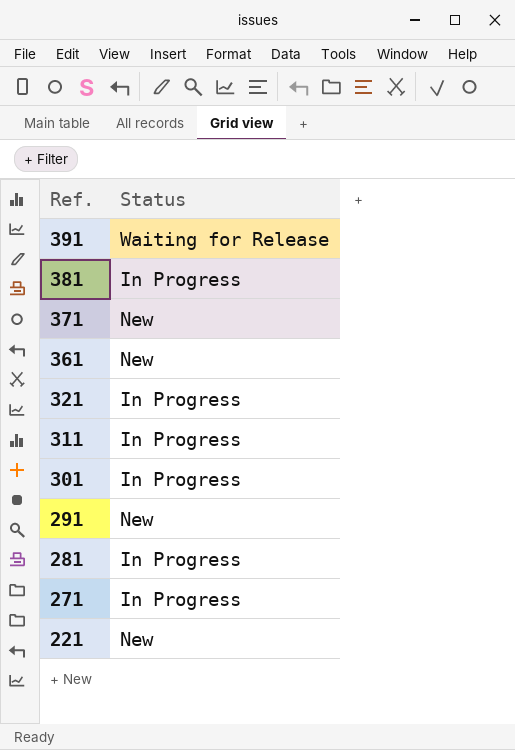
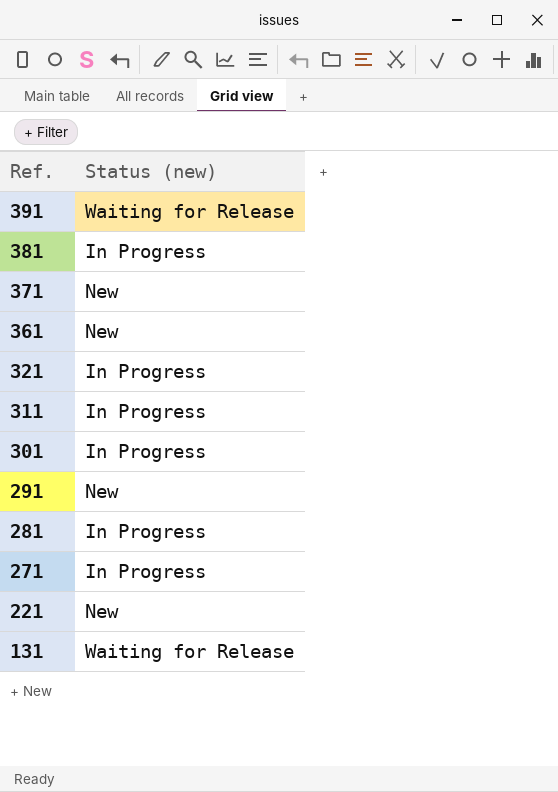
column name: Status -> Status (new)
row 131: none -> Waiting for Release

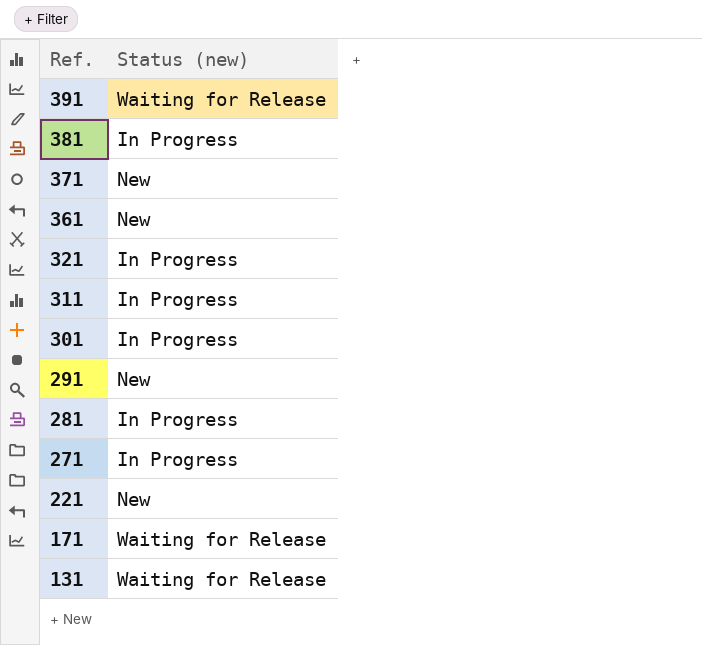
row 171: none -> Waiting for Release

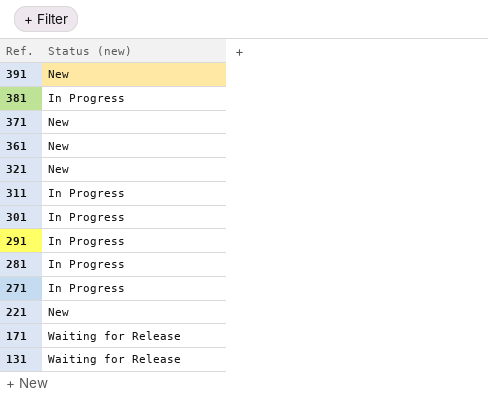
391 | Status (new): Waiting for Release -> New
321 | Status (new): In Progress -> New
291 | Status (new): New -> In Progress

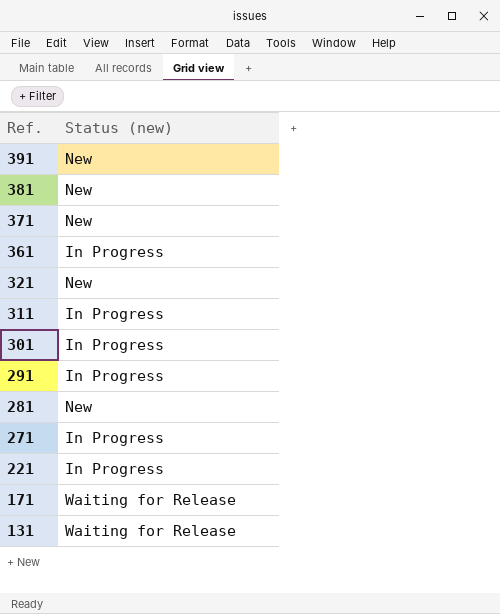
381 | Status (new): In Progress -> New
361 | Status (new): New -> In Progress
281 | Status (new): In Progress -> New
221 | Status (new): New -> In Progress

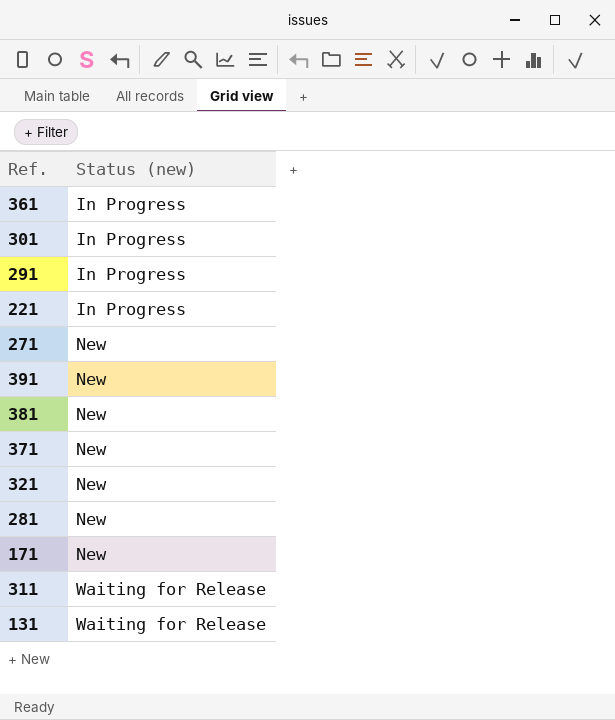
row order: Ref. descending -> Status (new) ascending
271 | Status (new): In Progress -> New
171 | Status (new): Waiting for Release -> New
311 | Status (new): In Progress -> Waiting for Release

